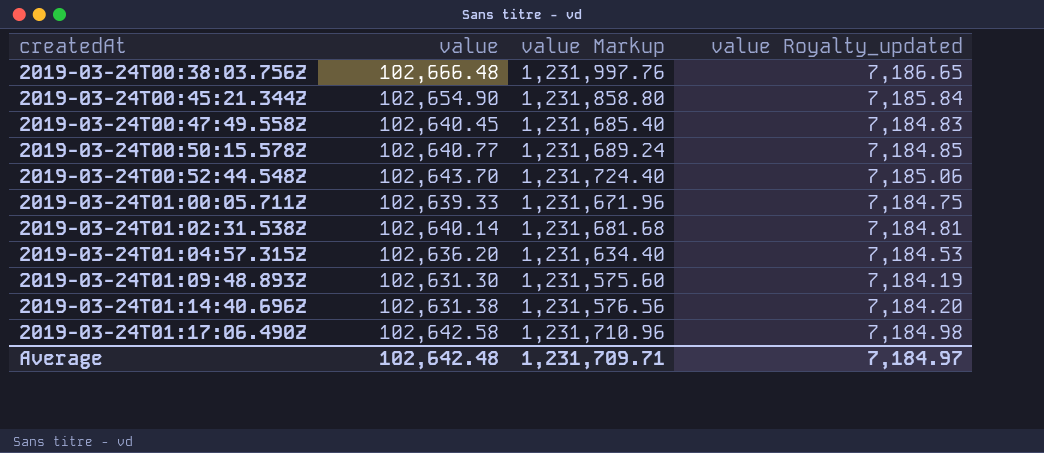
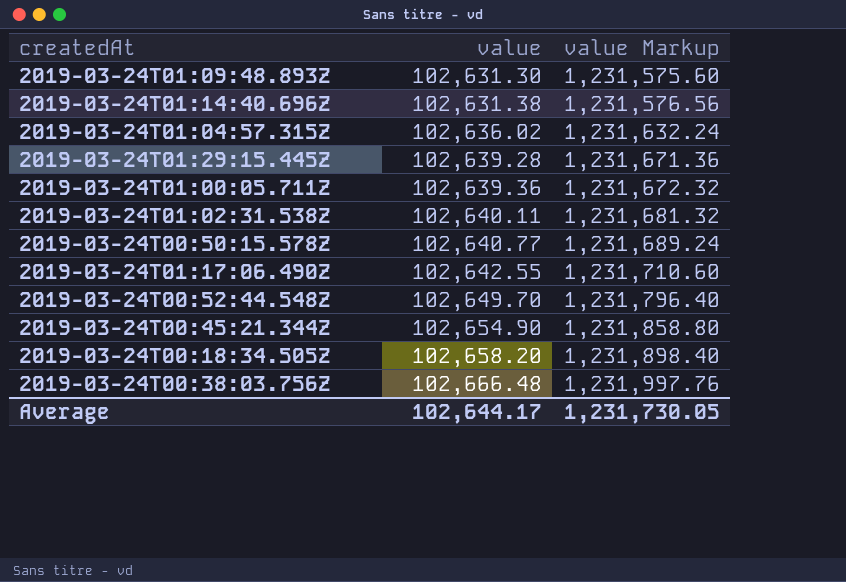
row order: createdAt ascending -> value ascending
column value Royalty_updated | formula: [value] * 0.07 -> none
row 2019-03-24T00:47:49.558Z: 102,640.45 | 1,231,685.40 | 7,184.83 -> none
2019-03-24T01:04:57.315Z | value: 102,636.20 -> 102,636.02
2019-03-24T01:04:57.315Z | value Markup: 1,231,634.40 -> 1,231,632.24
row 2019-03-24T01:29:15.445Z: none -> 102,639.28 | 1,231,671.36
2019-03-24T01:00:05.711Z | value: 102,639.33 -> 102,639.36
2019-03-24T01:00:05.711Z | value Markup: 1,231,671.96 -> 1,231,672.32
2019-03-24T01:02:31.538Z | value: 102,640.14 -> 102,640.11
2019-03-24T01:02:31.538Z | value Markup: 1,231,681.68 -> 1,231,681.32
2019-03-24T01:17:06.490Z | value: 102,642.58 -> 102,642.55
2019-03-24T01:17:06.490Z | value Markup: 1,231,710.96 -> 1,231,710.60
2019-03-24T00:52:44.548Z | value: 102,643.70 -> 102,649.70
2019-03-24T00:52:44.548Z | value Markup: 1,231,724.40 -> 1,231,796.40
row 2019-03-24T00:18:34.505Z: none -> 102,658.20 | 1,231,898.40
Average | value: 102,642.48 -> 102,644.17
Average | value Markup: 1,231,709.71 -> 1,231,730.05

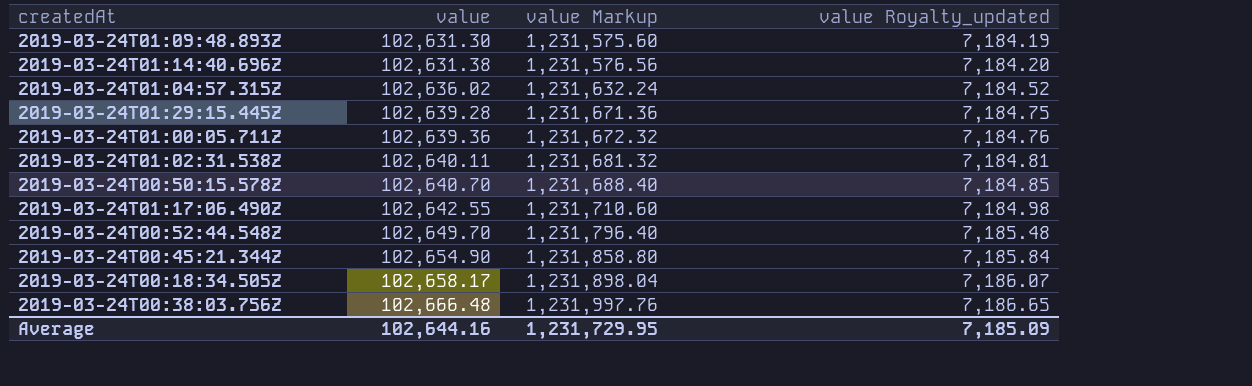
column value Royalty_updated | formula: none -> [value] * 0.07
2019-03-24T00:50:15.578Z | value: 102,640.77 -> 102,640.70
2019-03-24T00:50:15.578Z | value Markup: 1,231,689.24 -> 1,231,688.40
2019-03-24T00:18:34.505Z | value: 102,658.20 -> 102,658.17
2019-03-24T00:18:34.505Z | value Markup: 1,231,898.40 -> 1,231,898.04
Average | value: 102,644.17 -> 102,644.16
Average | value Markup: 1,231,730.05 -> 1,231,729.95

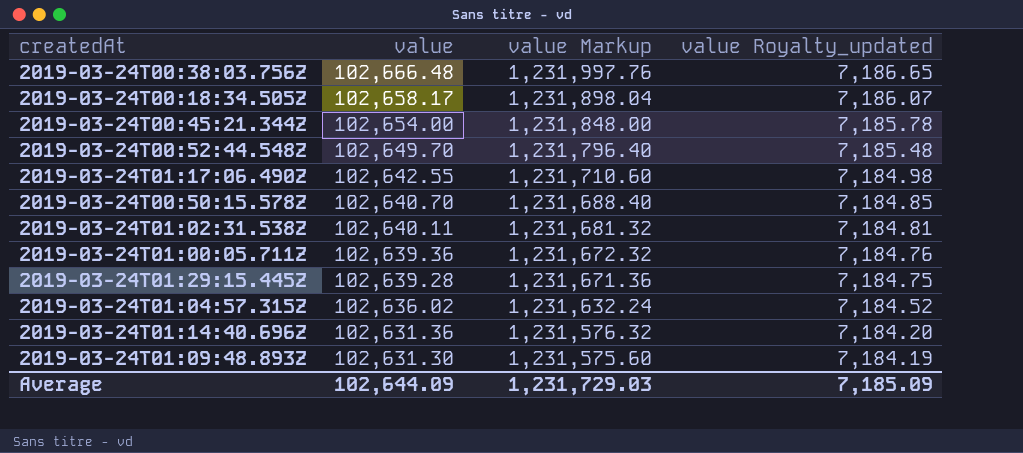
row order: value ascending -> value descending
2019-03-24T00:45:21.344Z | value: 102,654.90 -> 102,654.00
2019-03-24T00:45:21.344Z | value Markup: 1,231,858.80 -> 1,231,848.00
2019-03-24T00:45:21.344Z | value Royalty_updated: 7,185.84 -> 7,185.78
2019-03-24T01:14:40.696Z | value: 102,631.38 -> 102,631.36
2019-03-24T01:14:40.696Z | value Markup: 1,231,576.56 -> 1,231,576.32
Average | value: 102,644.16 -> 102,644.09
Average | value Markup: 1,231,729.95 -> 1,231,729.03

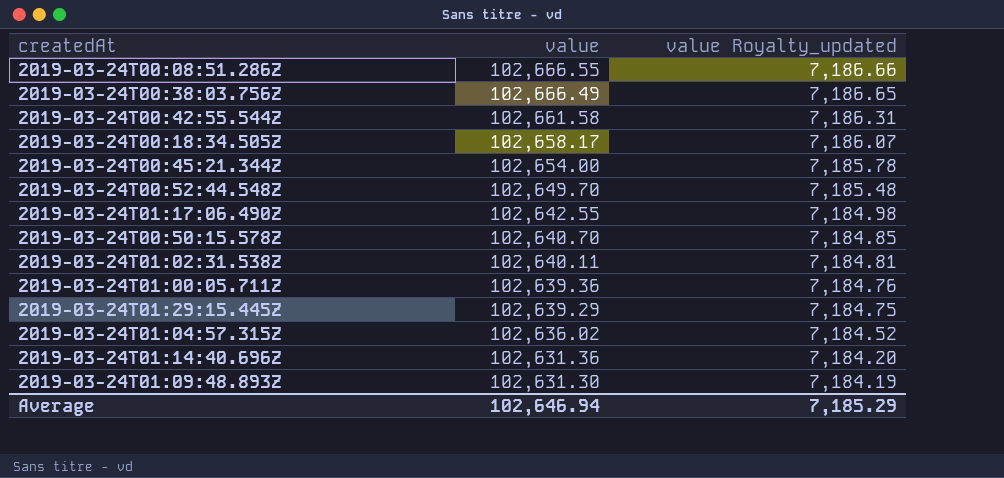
column value Markup | formula: [value] * 12 -> none
row 2019-03-24T00:08:51.286Z: none -> 102,666.55 | 7,186.66
2019-03-24T00:38:03.756Z | value: 102,666.48 -> 102,666.49
row 2019-03-24T00:42:55.544Z: none -> 102,661.58 | 7,186.31
2019-03-24T01:29:15.445Z | value: 102,639.28 -> 102,639.29
Average | value: 102,644.09 -> 102,646.94
Average | value Royalty_updated: 7,185.09 -> 7,185.29

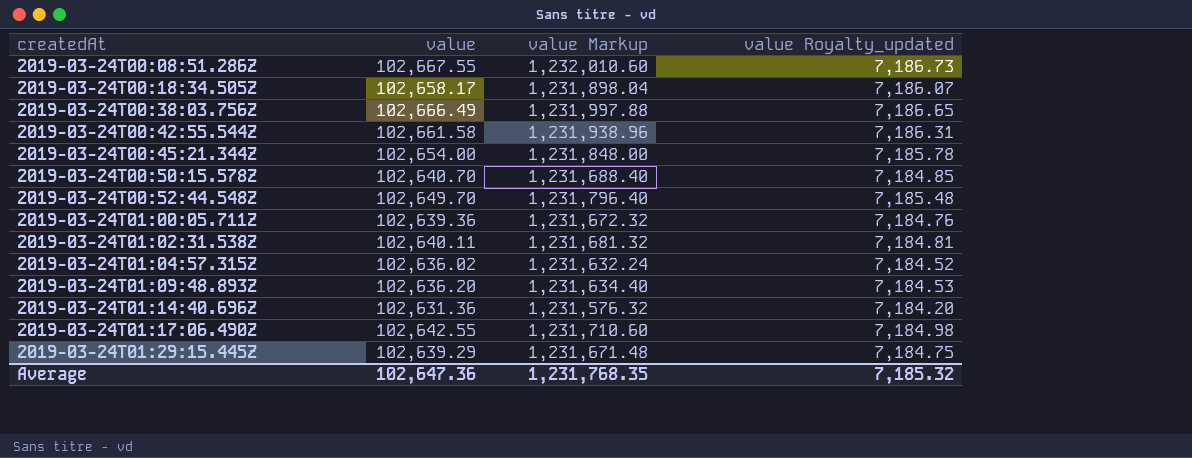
row order: value descending -> createdAt ascending
column value Markup | formula: none -> [value] * 12
2019-03-24T00:08:51.286Z | value: 102,666.55 -> 102,667.55
2019-03-24T00:08:51.286Z | value Royalty_updated: 7,186.66 -> 7,186.73
2019-03-24T01:09:48.893Z | value: 102,631.30 -> 102,636.20
2019-03-24T01:09:48.893Z | value Royalty_updated: 7,184.19 -> 7,184.53
Average | value: 102,646.94 -> 102,647.36
Average | value Royalty_updated: 7,185.29 -> 7,185.32

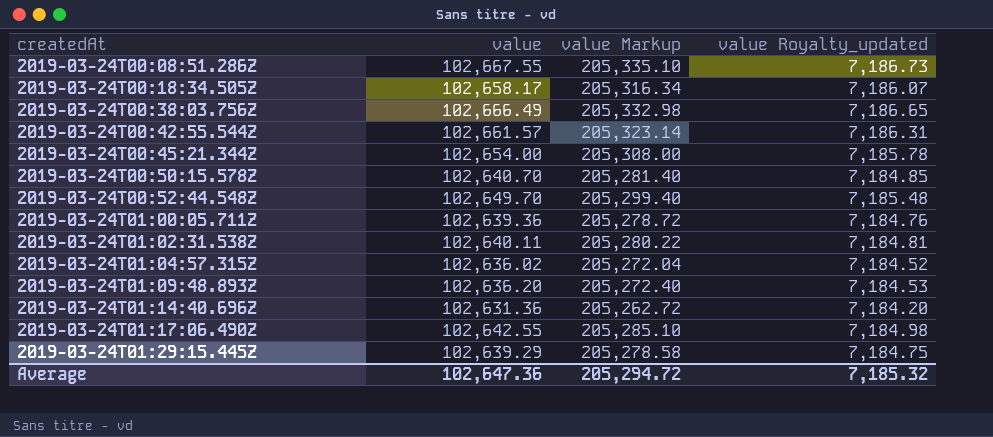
column value Markup | formula: [value] * 12 -> [value] * 2
2019-03-24T00:42:55.544Z | value: 102,661.58 -> 102,661.57
Average | value Markup: 1,231,768.35 -> 205,294.72

